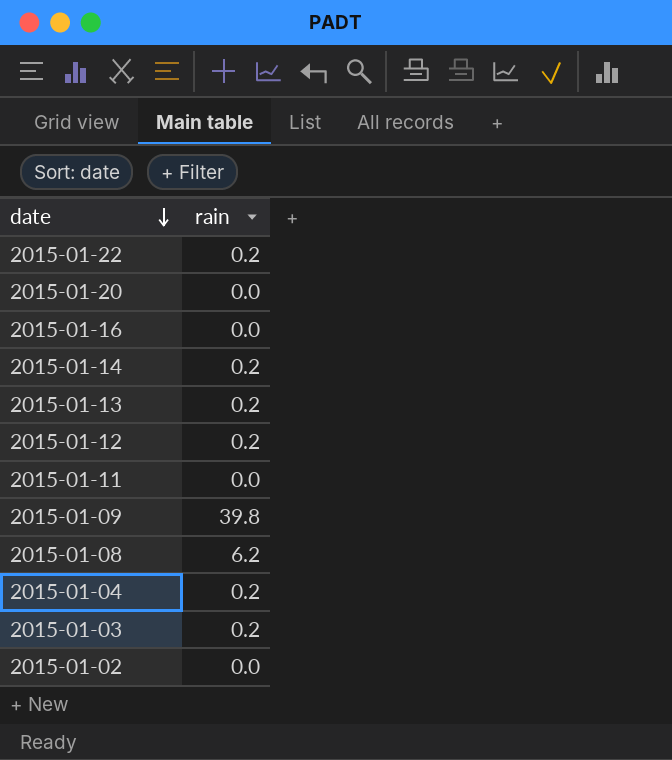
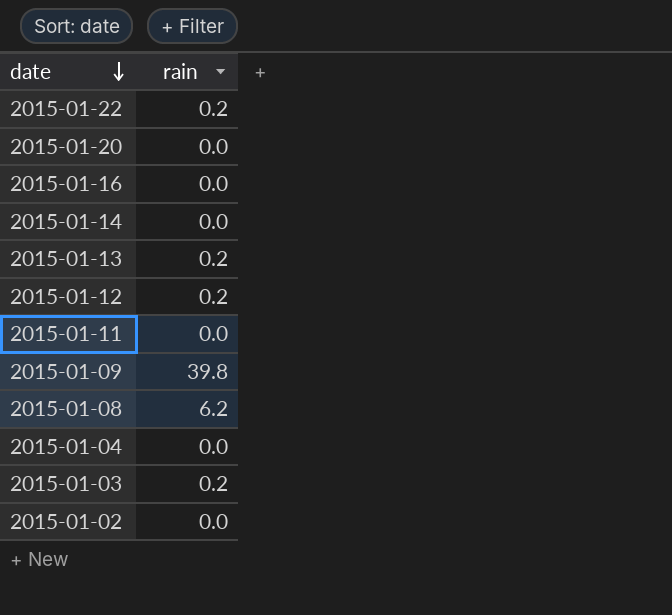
2015-01-14 | rain: 0.2 -> 0.0
2015-01-04 | rain: 0.2 -> 0.0

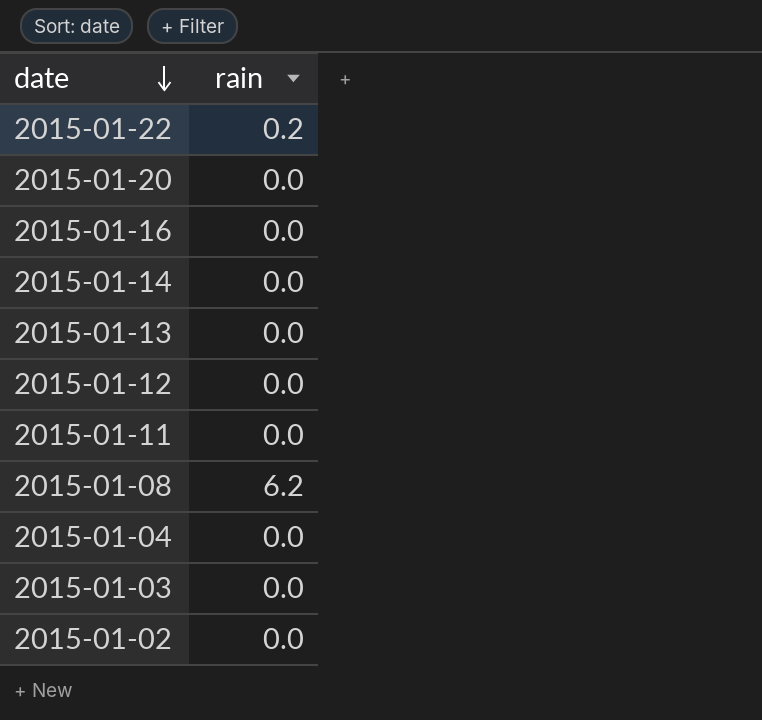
row 2015-01-09: 39.8 -> none
2015-01-13 | rain: 0.2 -> 0.0
2015-01-12 | rain: 0.2 -> 0.0
2015-01-03 | rain: 0.2 -> 0.0

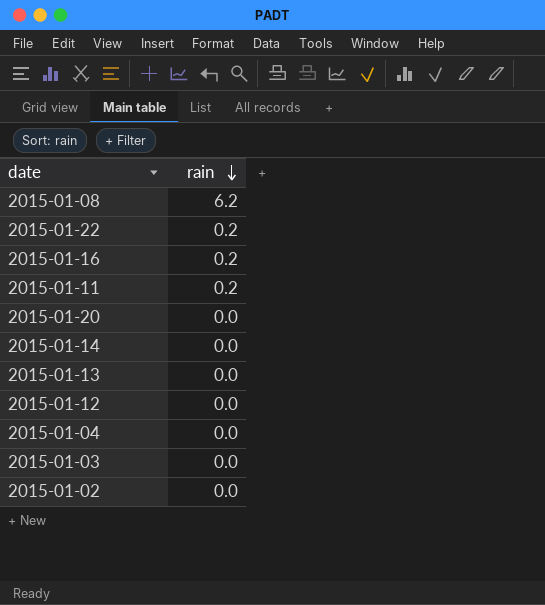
row order: date descending -> rain descending
2015-01-16 | rain: 0.0 -> 0.2
2015-01-11 | rain: 0.0 -> 0.2

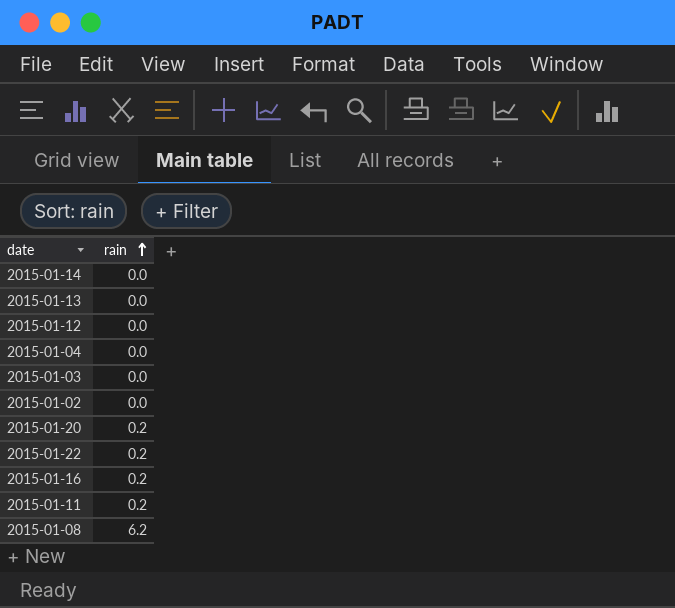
row order: rain descending -> rain ascending
2015-01-20 | rain: 0.0 -> 0.2

